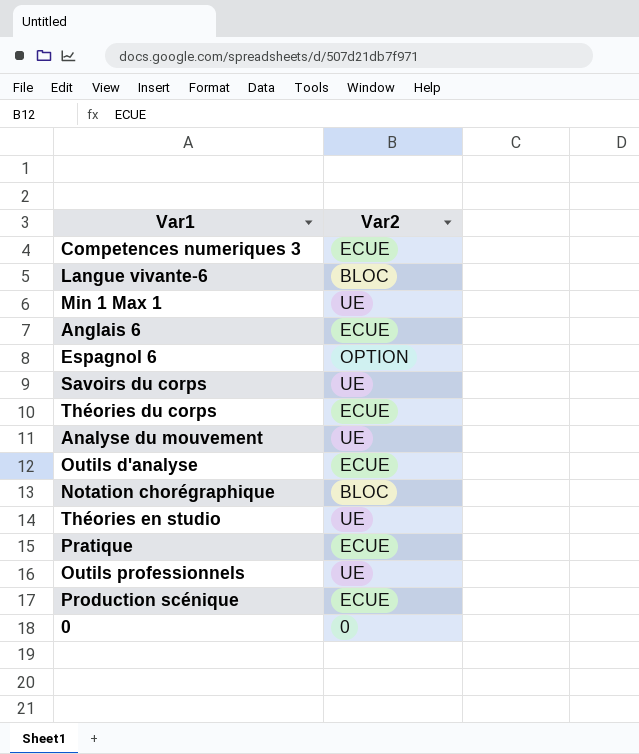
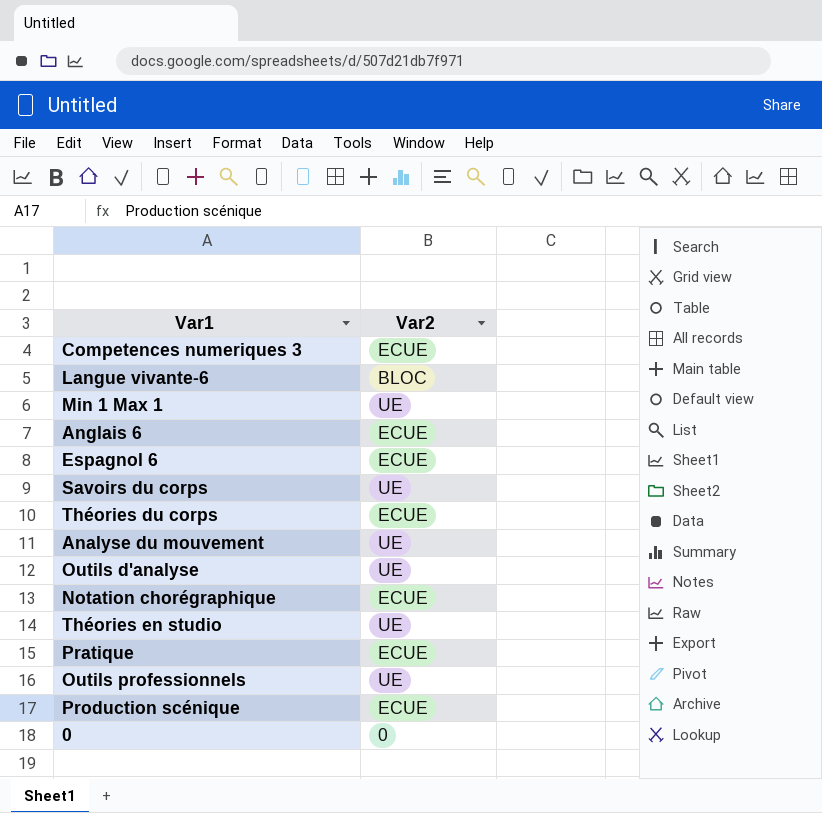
Espagnol 6 | Var2: OPTION -> ECUE
Outils d'analyse | Var2: ECUE -> UE
Notation chorégraphique | Var2: BLOC -> ECUE

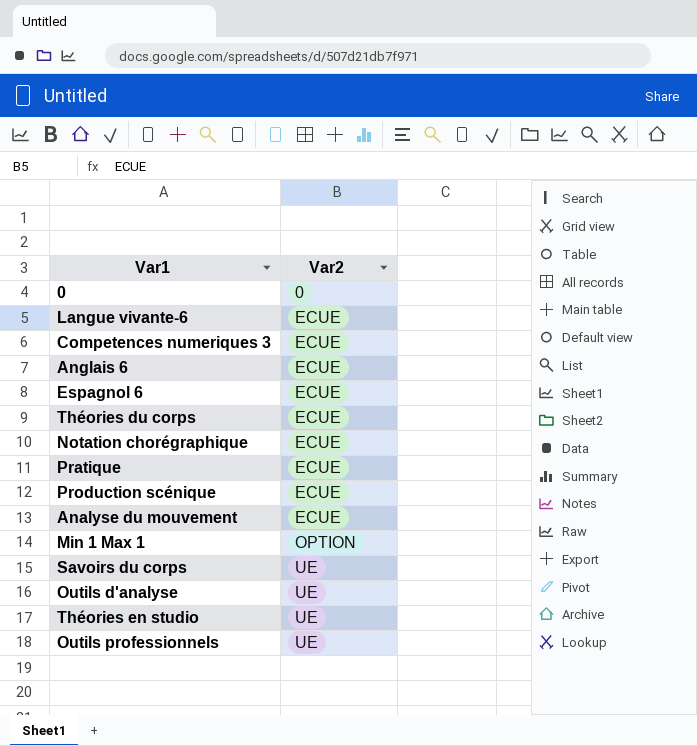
row order: none -> Var2 ascending
Langue vivante-6 | Var2: BLOC -> ECUE
Analyse du mouvement | Var2: UE -> ECUE
Min 1 Max 1 | Var2: UE -> OPTION

